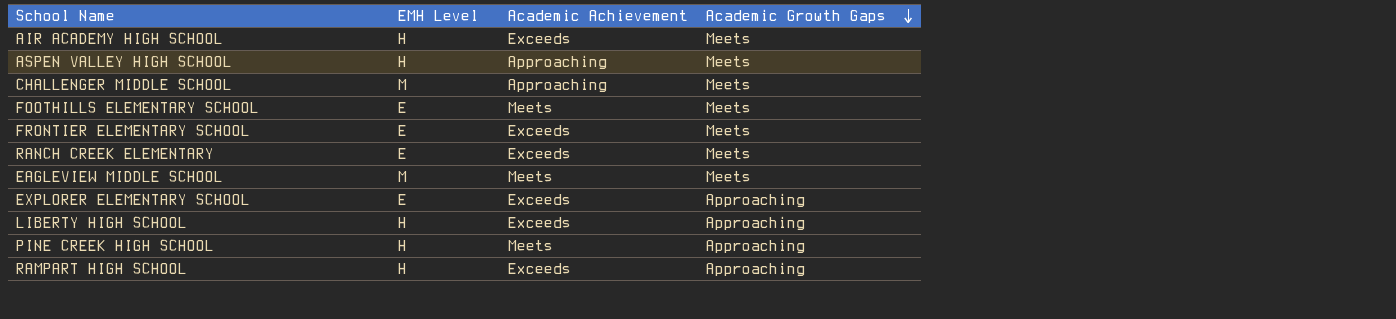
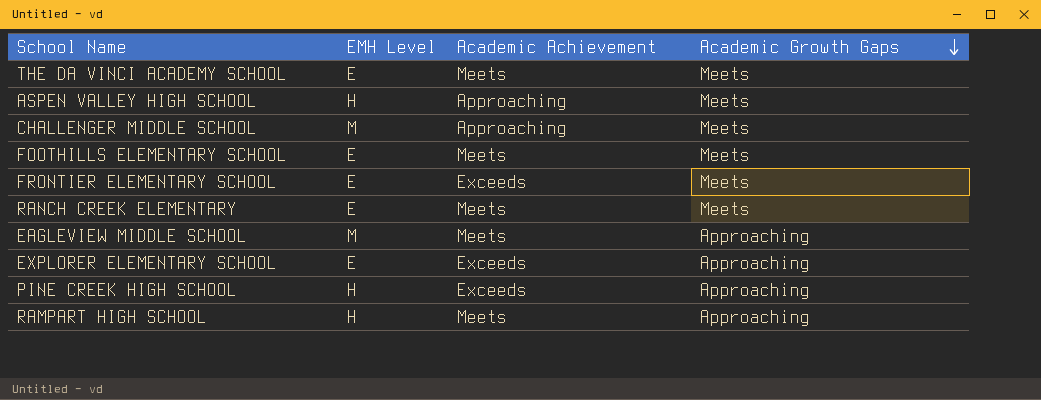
row AIR ACADEMY HIGH SCHOOL: H | Exceeds | Meets -> none
row LIBERTY HIGH SCHOOL: H | Exceeds | Approaching -> none
row THE DA VINCI ACADEMY SCHOOL: none -> E | Meets | Meets
RANCH CREEK ELEMENTARY | Academic Achievement: Exceeds -> Meets
EAGLEVIEW MIDDLE SCHOOL | Academic Growth Gaps: Meets -> Approaching
PINE CREEK HIGH SCHOOL | Academic Achievement: Meets -> Exceeds
RAMPART HIGH SCHOOL | Academic Achievement: Exceeds -> Meets

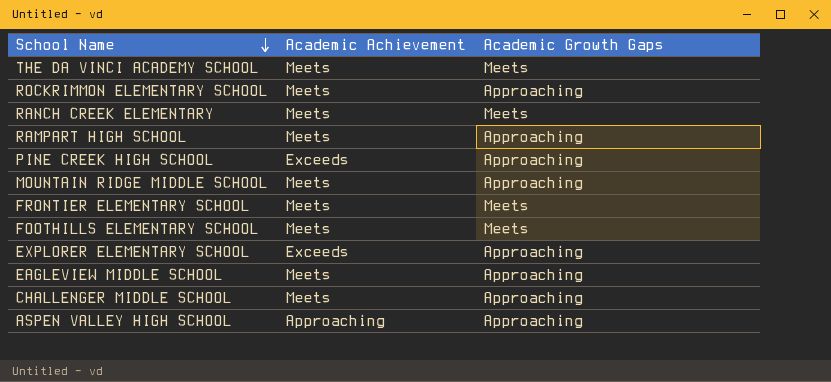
row order: Academic Growth Gaps descending -> School Name descending
column EMH Level | position: 2 -> none
row ROCKRIMMON ELEMENTARY SCHOOL: none -> Meets | Approaching
row MOUNTAIN RIDGE MIDDLE SCHOOL: none -> Meets | Approaching
FRONTIER ELEMENTARY SCHOOL | Academic Achievement: Exceeds -> Meets
CHALLENGER MIDDLE SCHOOL | Academic Achievement: Approaching -> Meets
CHALLENGER MIDDLE SCHOOL | Academic Growth Gaps: Meets -> Approaching
ASPEN VALLEY HIGH SCHOOL | Academic Growth Gaps: Meets -> Approaching

